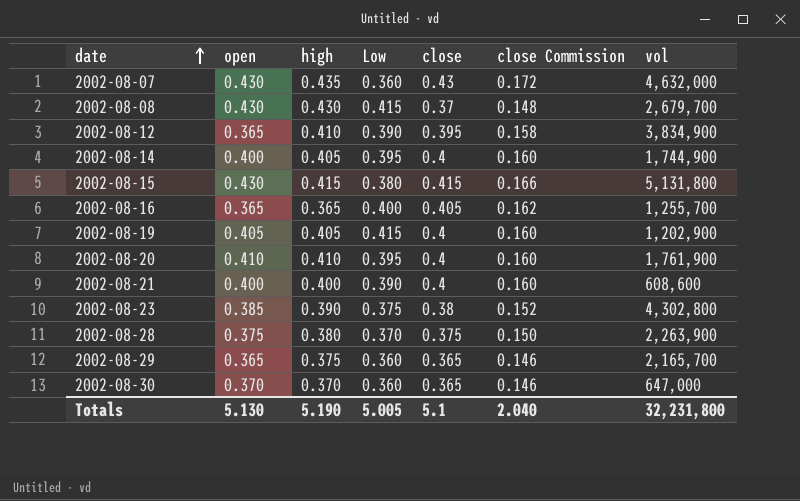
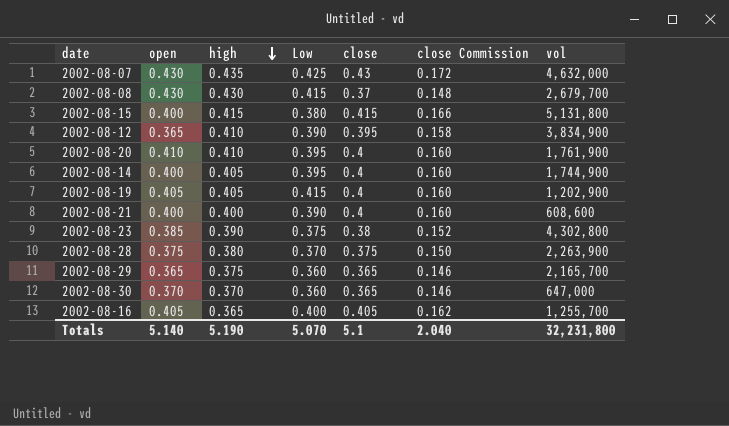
row order: date ascending -> high descending
2002-08-07 | Low: 0.360 -> 0.425
2002-08-15 | open: 0.430 -> 0.400
2002-08-16 | open: 0.365 -> 0.405
Totals | open: 5.130 -> 5.140
Totals | Low: 5.005 -> 5.070

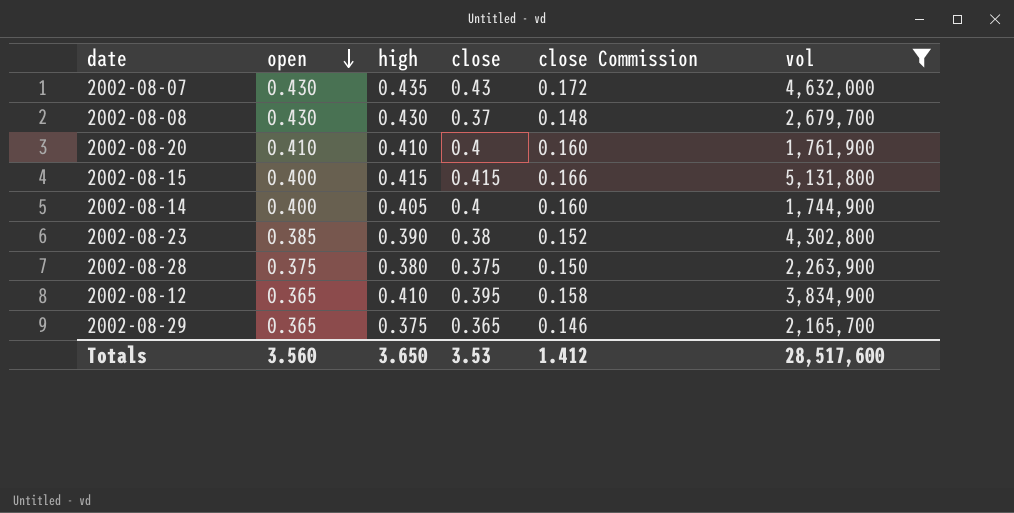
filter: none -> vol >= 1,744,900
row order: high descending -> open descending
column Low | position: 4 -> none
Totals | open: 5.140 -> 3.560
Totals | high: 5.190 -> 3.650
Totals | close: 5.1 -> 3.53
Totals | close Commission: 2.040 -> 1.412
Totals | vol: 32,231,800 -> 28,517,600

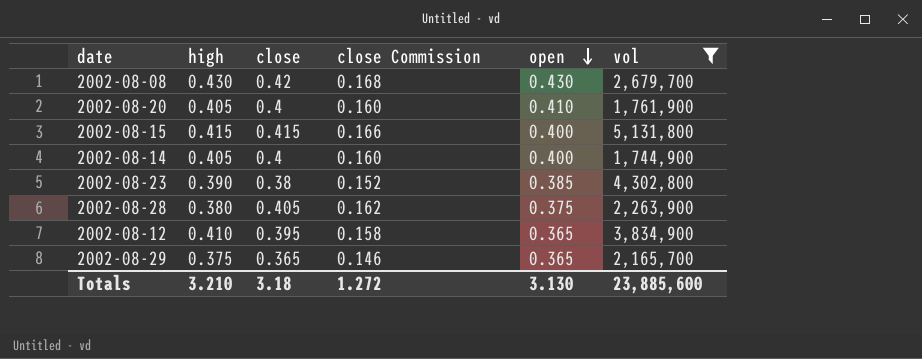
column open | position: 2 -> 5
row 2002-08-07: 0.430 | 0.435 | 0.43 | 0.172 | 4,632,000 -> none
2002-08-08 | close: 0.37 -> 0.42
2002-08-08 | close Commission: 0.148 -> 0.168
2002-08-20 | high: 0.410 -> 0.405
2002-08-28 | close: 0.375 -> 0.405
2002-08-28 | close Commission: 0.150 -> 0.162
Totals | high: 3.650 -> 3.210
Totals | close: 3.53 -> 3.18
Totals | close Commission: 1.412 -> 1.272
Totals | open: 3.560 -> 3.130
Totals | vol: 28,517,600 -> 23,885,600

